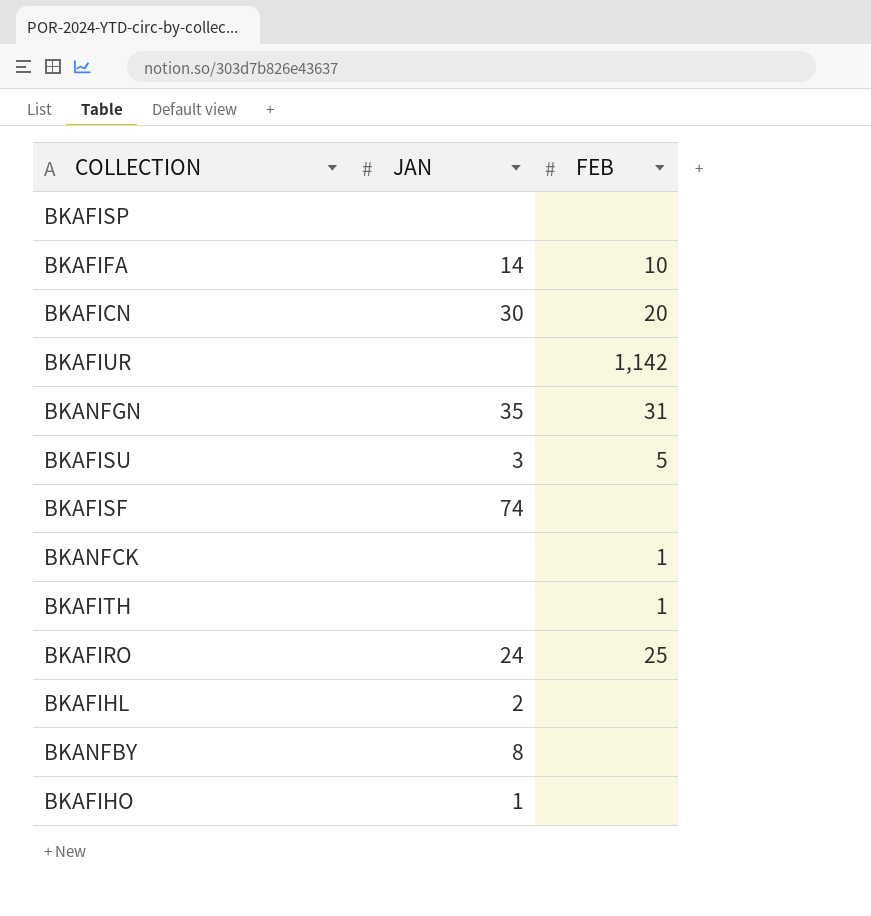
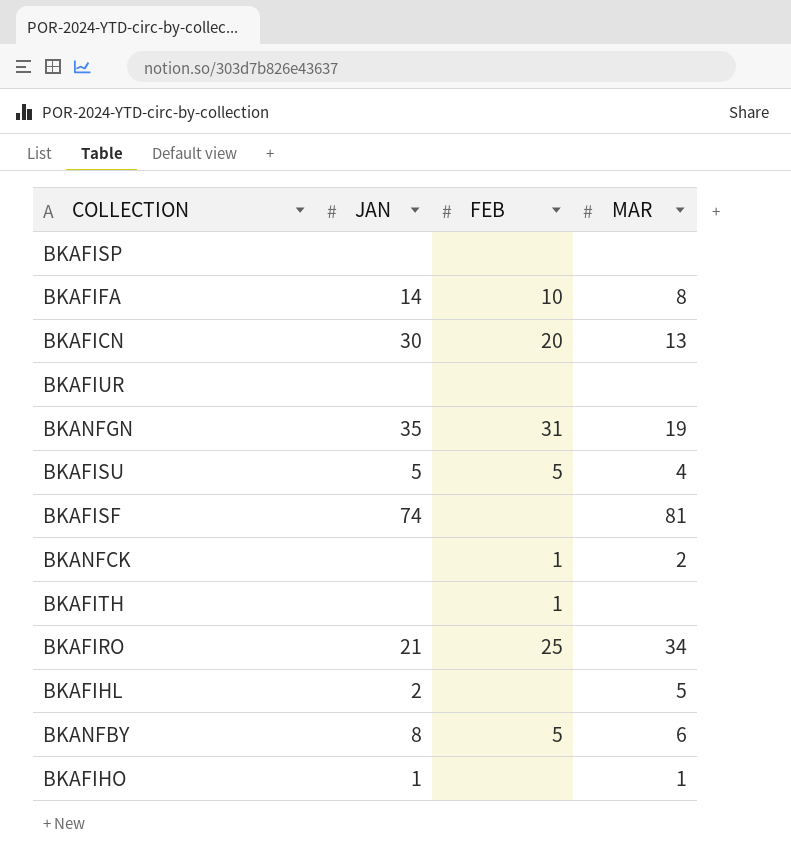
column MAR | position: none -> 4
BKAFIUR | FEB: 1,142 -> none
BKAFISU | JAN: 3 -> 5
BKAFIRO | JAN: 24 -> 21
BKANFBY | FEB: none -> 5

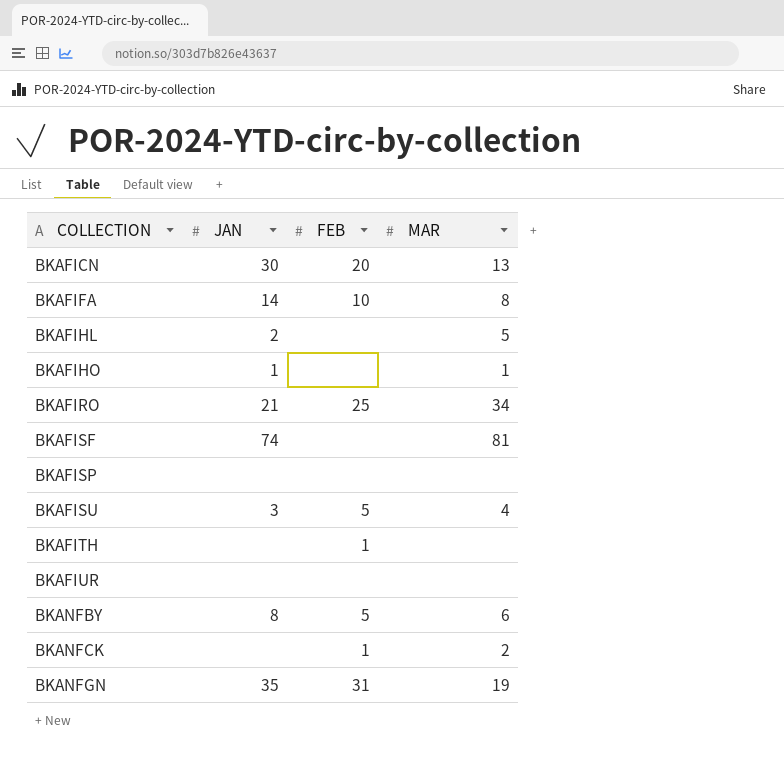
row order: none -> COLLECTION ascending
BKAFISU | JAN: 5 -> 3

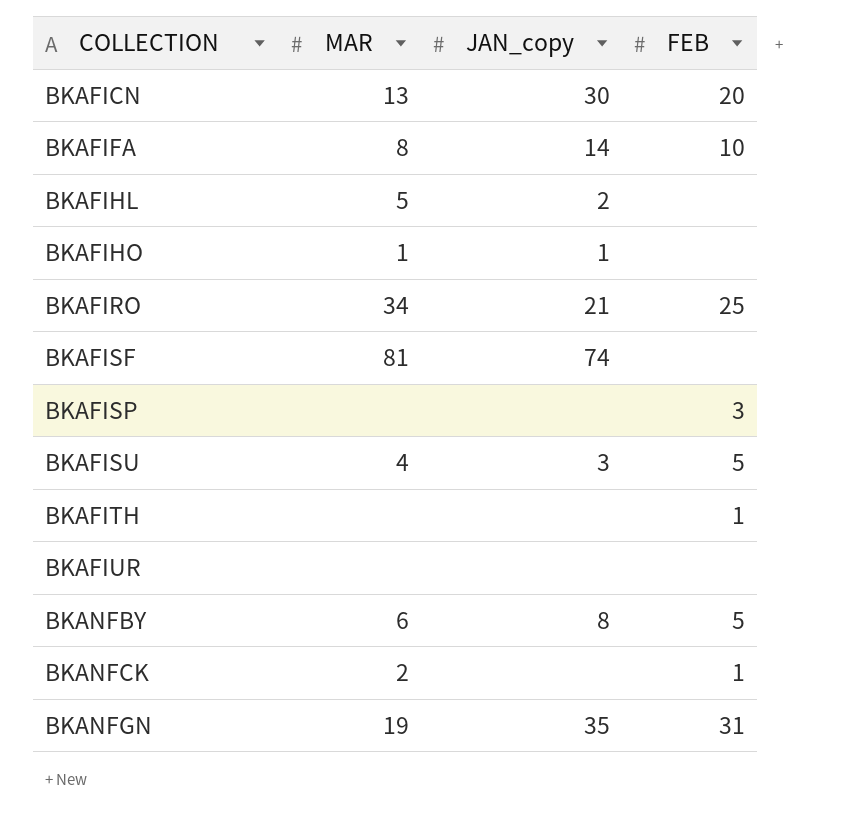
column MAR | position: 4 -> 2
column name: JAN -> JAN_copy
BKAFISP | FEB: none -> 3

